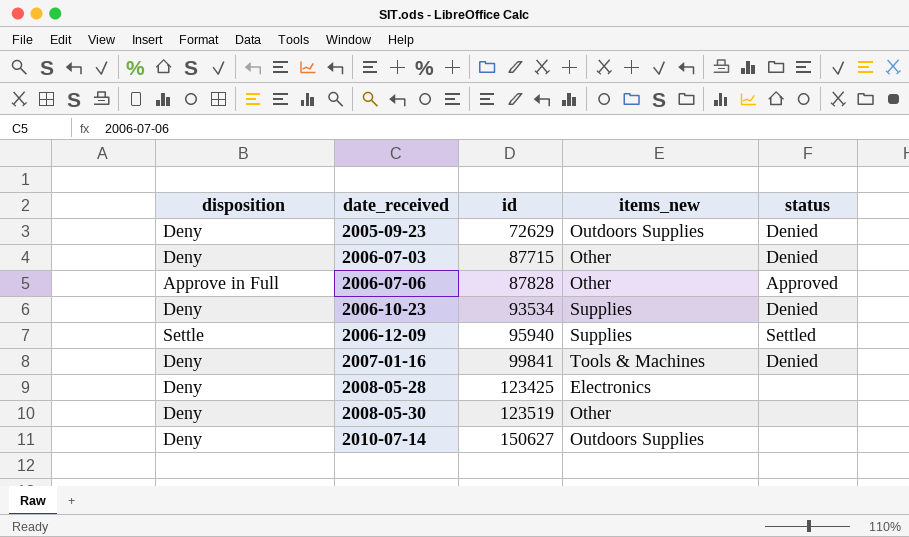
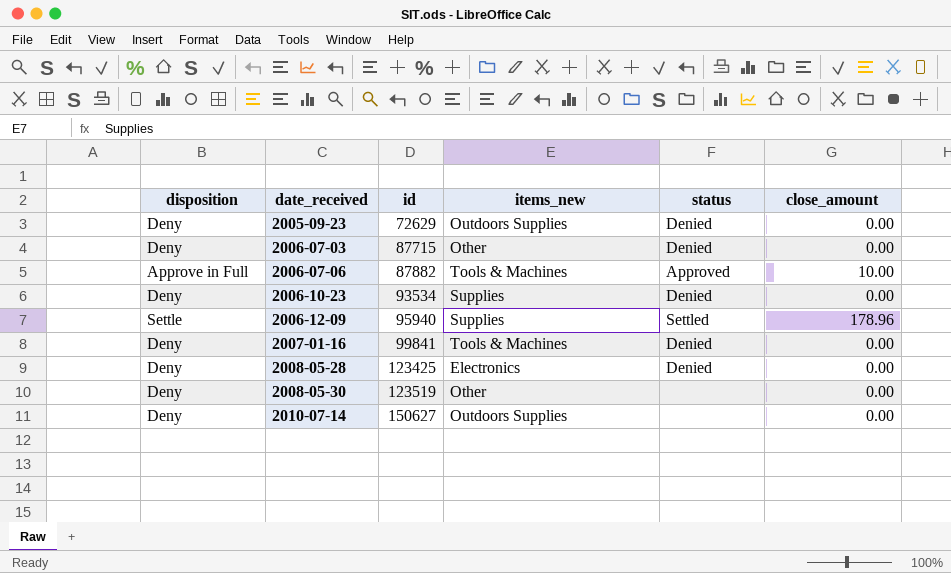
column close_amount | position: none -> 6
2006-07-06 | id: 87828 -> 87882
2006-07-06 | items_new: Other -> Tools & Machines
2008-05-28 | status: none -> Denied

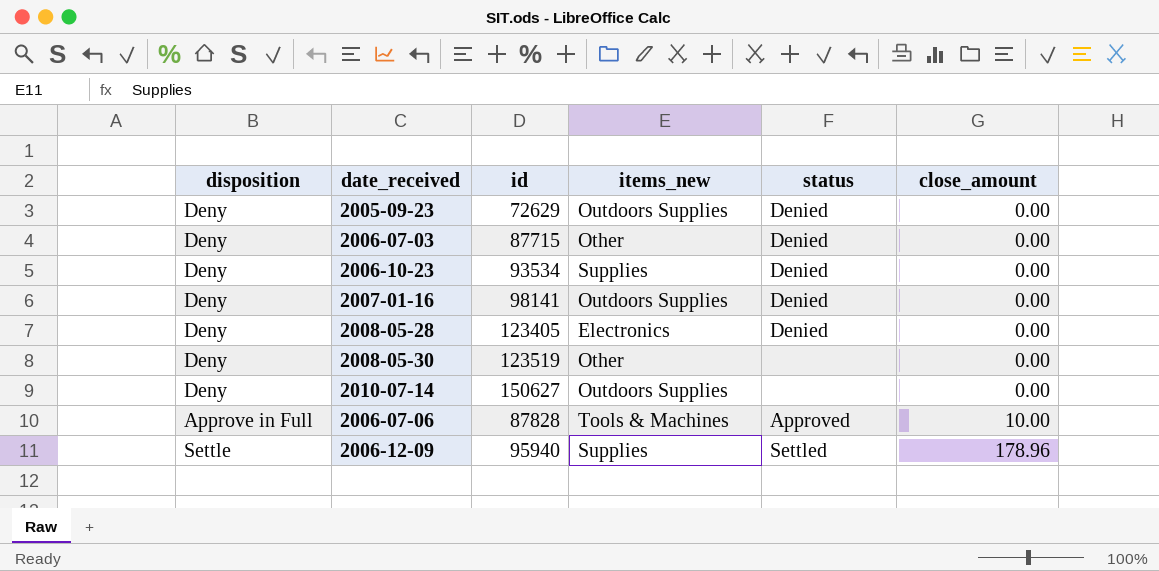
row order: date_received ascending -> close_amount ascending
2007-01-16 | id: 99841 -> 98141
2007-01-16 | items_new: Tools & Machines -> Outdoors Supplies
2008-05-28 | id: 123425 -> 123405
2006-07-06 | id: 87882 -> 87828

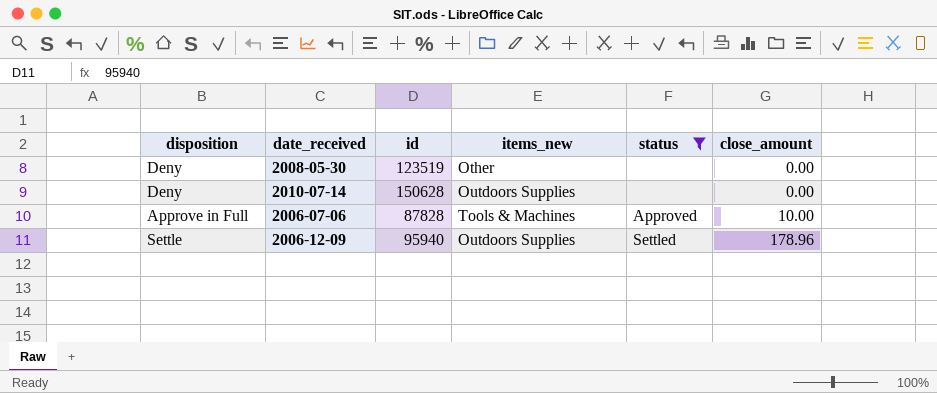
filter: none -> status != Denied
2010-07-14 | id: 150627 -> 150628
2006-12-09 | items_new: Supplies -> Outdoors Supplies

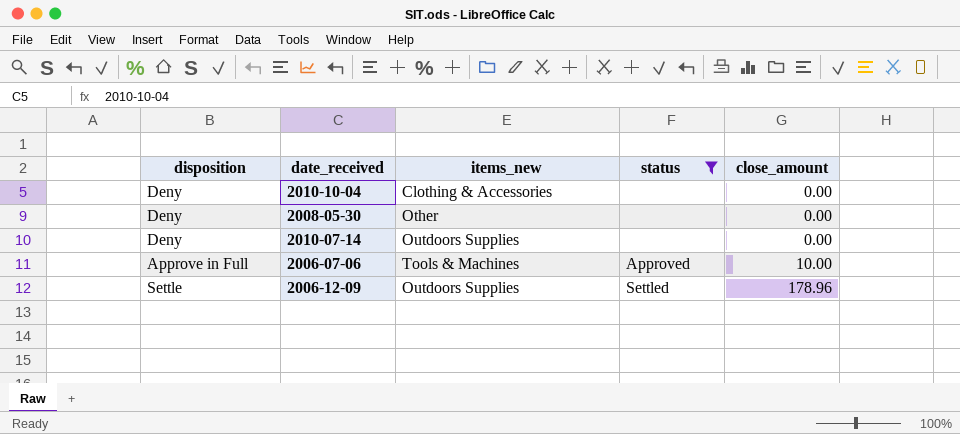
column id | position: 3 -> none
row 2010-10-04: none -> Deny | Clothing & Accessories | none | 0.00

